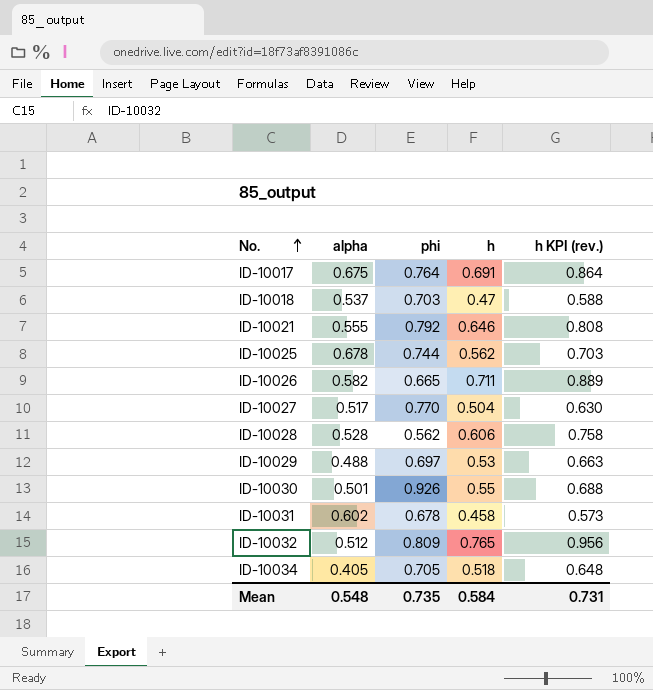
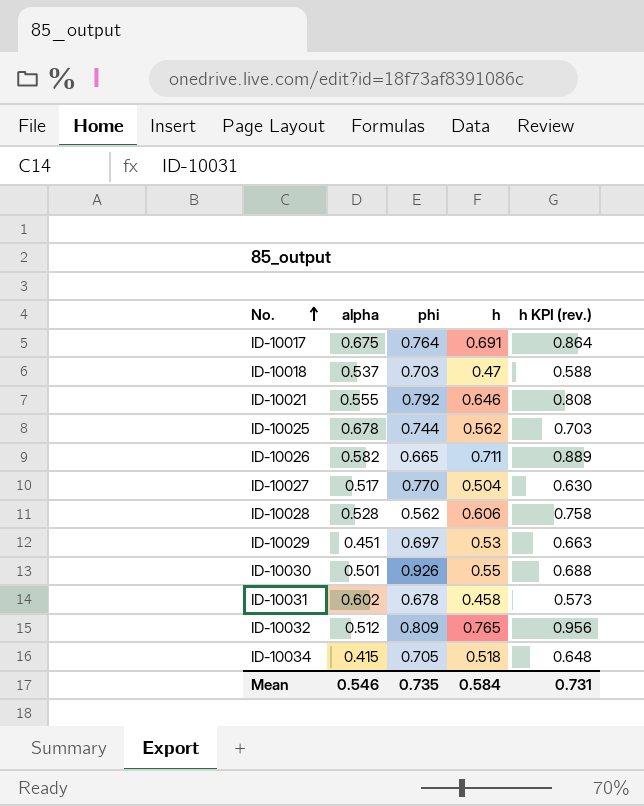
ID-10029 | alpha: 0.488 -> 0.451
ID-10034 | alpha: 0.405 -> 0.415
Mean | alpha: 0.548 -> 0.546

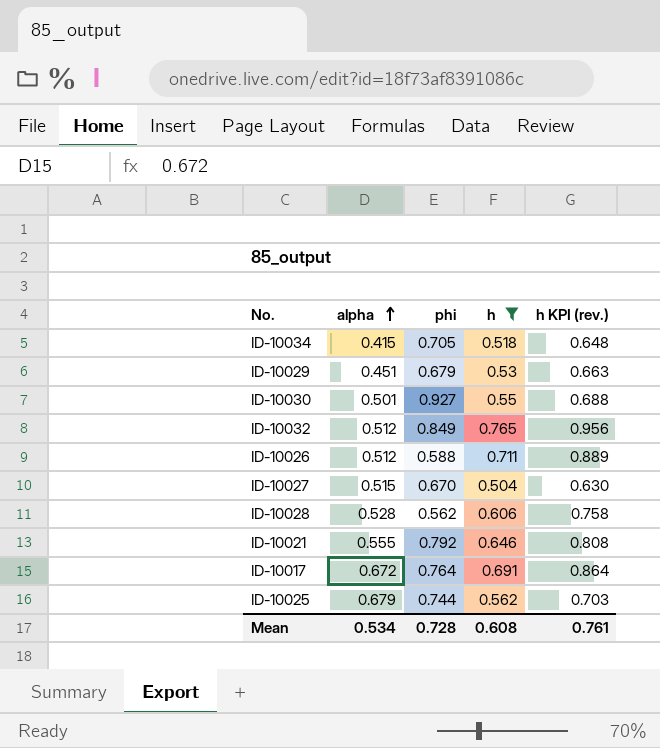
filter: none -> h >= 0.504
row order: No. ascending -> alpha ascending
ID-10029 | phi: 0.697 -> 0.679
ID-10030 | phi: 0.926 -> 0.927
ID-10032 | phi: 0.809 -> 0.849
ID-10026 | alpha: 0.582 -> 0.512
ID-10026 | phi: 0.665 -> 0.588
ID-10027 | alpha: 0.517 -> 0.515
ID-10027 | phi: 0.770 -> 0.670
ID-10017 | alpha: 0.675 -> 0.672
ID-10025 | alpha: 0.678 -> 0.679
Mean | alpha: 0.546 -> 0.534
Mean | phi: 0.735 -> 0.728
Mean | h: 0.584 -> 0.608
Mean | h KPI (rev.): 0.731 -> 0.761

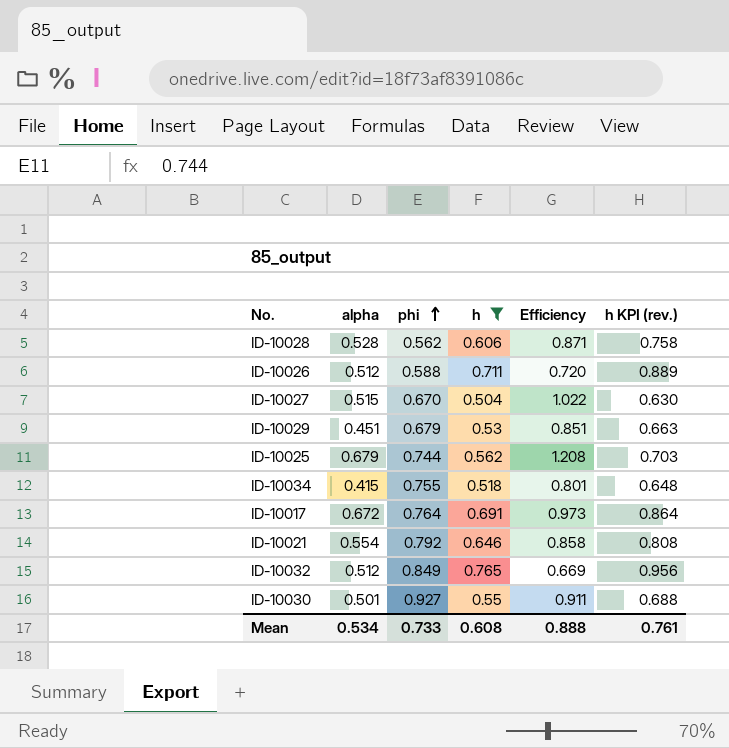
row order: alpha ascending -> phi ascending
column Efficiency | formula: none -> [alpha] / [h]
ID-10034 | phi: 0.705 -> 0.755
ID-10021 | alpha: 0.555 -> 0.554
Mean | phi: 0.728 -> 0.733

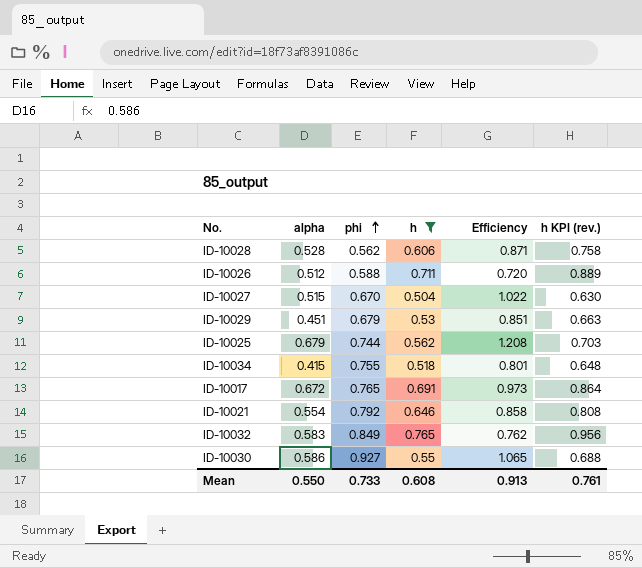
ID-10017 | phi: 0.764 -> 0.765
ID-10032 | alpha: 0.512 -> 0.583
ID-10032 | Efficiency: 0.669 -> 0.762
ID-10030 | alpha: 0.501 -> 0.586
ID-10030 | Efficiency: 0.911 -> 1.065
Mean | alpha: 0.534 -> 0.550
Mean | Efficiency: 0.888 -> 0.913

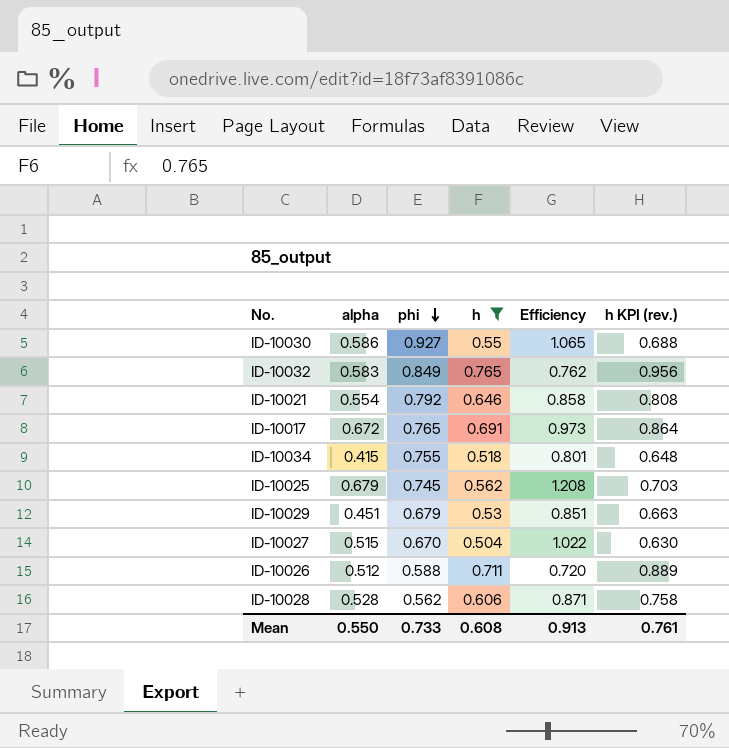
row order: phi ascending -> phi descending
ID-10025 | phi: 0.744 -> 0.745

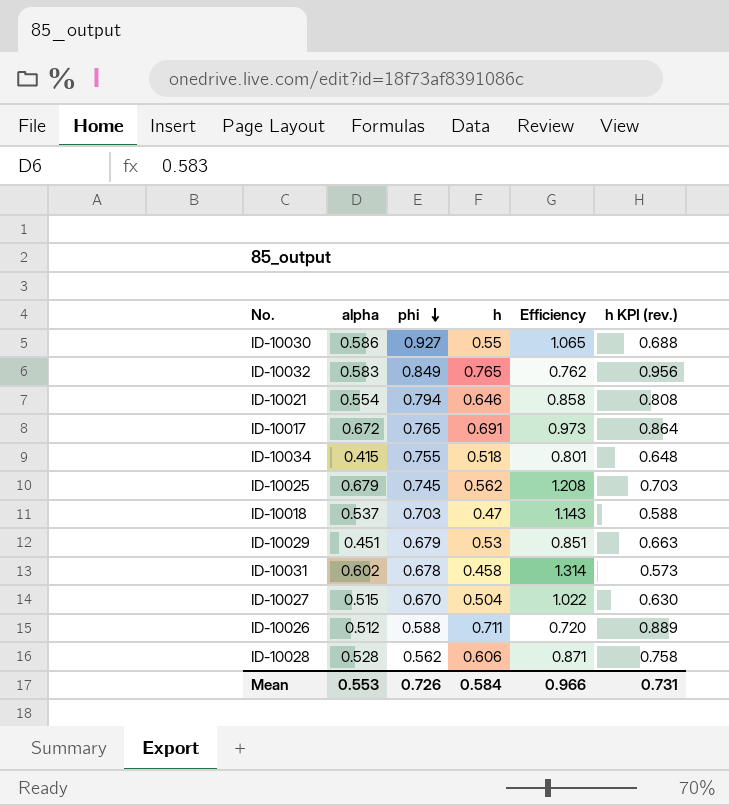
filter: h >= 0.504 -> none
ID-10021 | phi: 0.792 -> 0.794
Mean | alpha: 0.550 -> 0.553
Mean | phi: 0.733 -> 0.726
Mean | h: 0.608 -> 0.584
Mean | Efficiency: 0.913 -> 0.966
Mean | h KPI (rev.): 0.761 -> 0.731

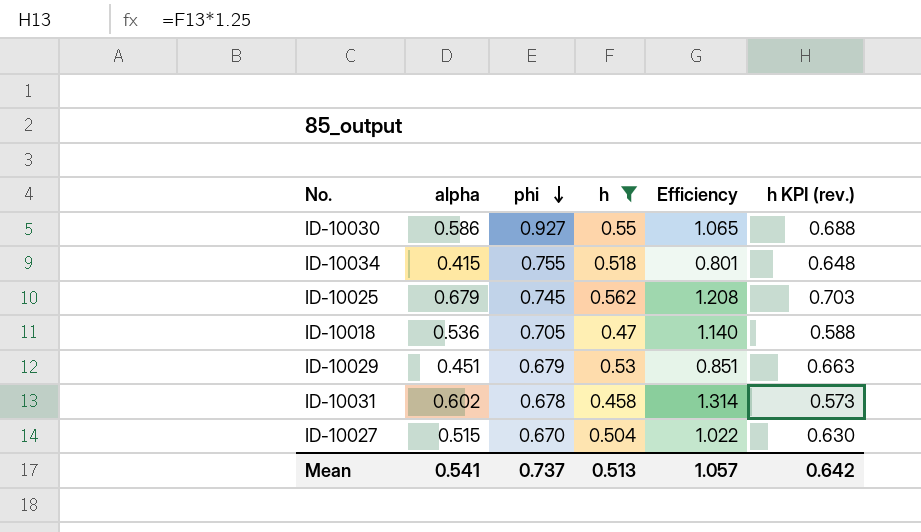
filter: none -> h <= 0.562
ID-10018 | alpha: 0.537 -> 0.536
ID-10018 | phi: 0.703 -> 0.705
ID-10018 | Efficiency: 1.143 -> 1.140
Mean | alpha: 0.553 -> 0.541
Mean | phi: 0.726 -> 0.737
Mean | h: 0.584 -> 0.513
Mean | Efficiency: 0.966 -> 1.057
Mean | h KPI (rev.): 0.731 -> 0.642

